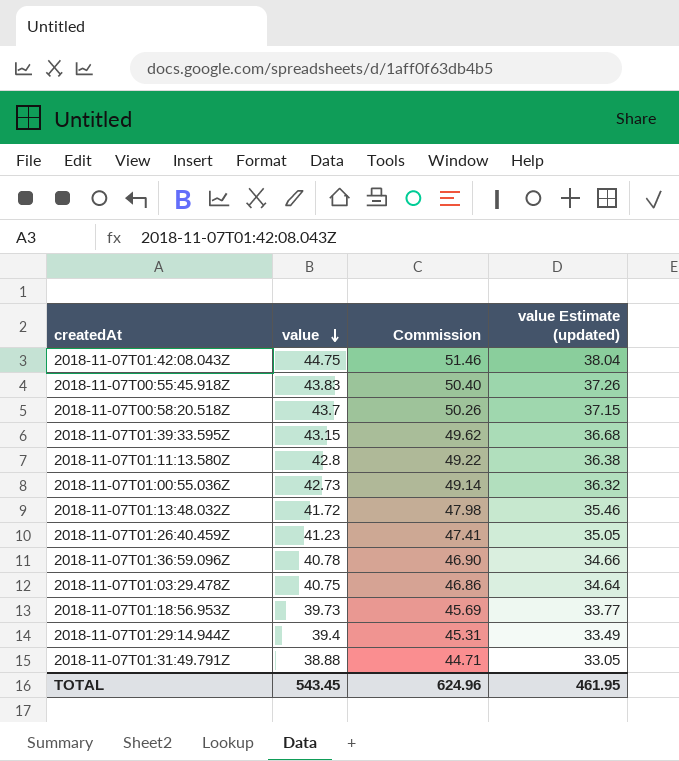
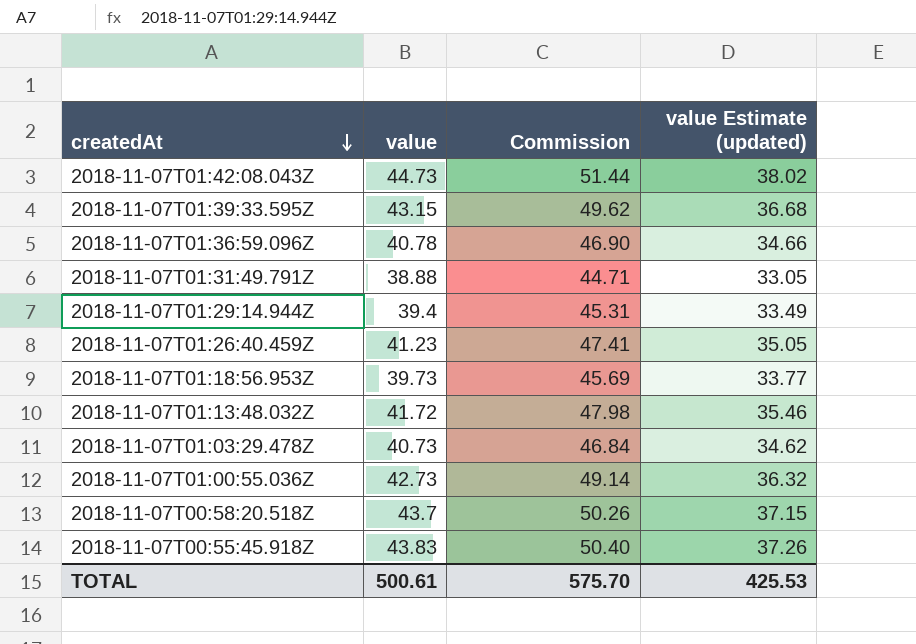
row order: value descending -> createdAt descending
row 2018-11-07T01:11:13.580Z: 42.8 | 49.22 | 36.38 -> none
2018-11-07T01:42:08.043Z | value: 44.75 -> 44.73
2018-11-07T01:42:08.043Z | Commission: 51.46 -> 51.44
2018-11-07T01:42:08.043Z | value Estimate (updated): 38.04 -> 38.02
2018-11-07T01:03:29.478Z | value: 40.75 -> 40.73
2018-11-07T01:03:29.478Z | Commission: 46.86 -> 46.84
2018-11-07T01:03:29.478Z | value Estimate (updated): 34.64 -> 34.62
TOTAL | value: 543.45 -> 500.61
TOTAL | Commission: 624.96 -> 575.70
TOTAL | value Estimate (updated): 461.95 -> 425.53

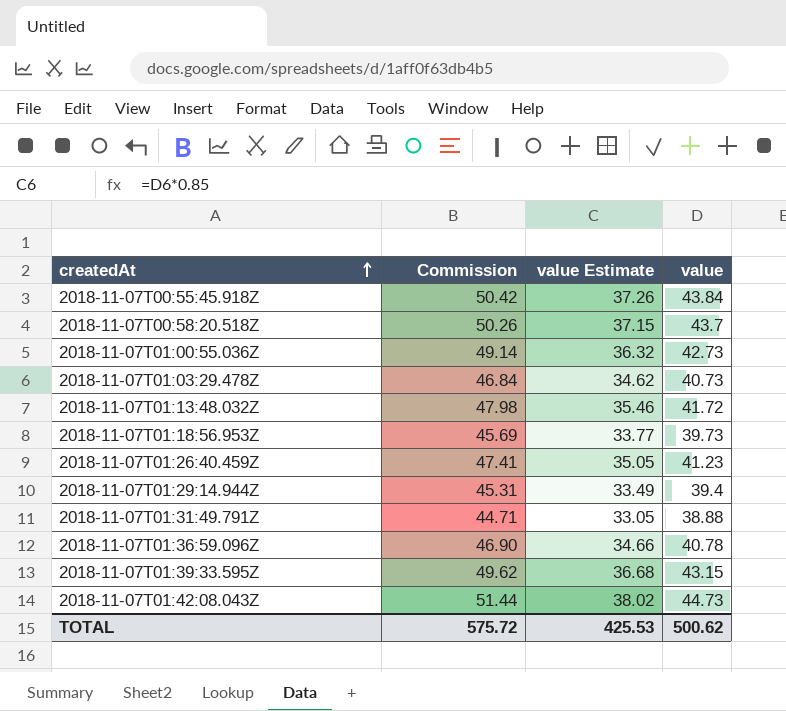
row order: createdAt descending -> createdAt ascending
column name: value Estimate (updated) -> value Estimate
column value | position: 2 -> 4
2018-11-07T00:55:45.918Z | Commission: 50.40 -> 50.42
2018-11-07T00:55:45.918Z | value: 43.83 -> 43.84
TOTAL | Commission: 575.70 -> 575.72
TOTAL | value: 500.61 -> 500.62

